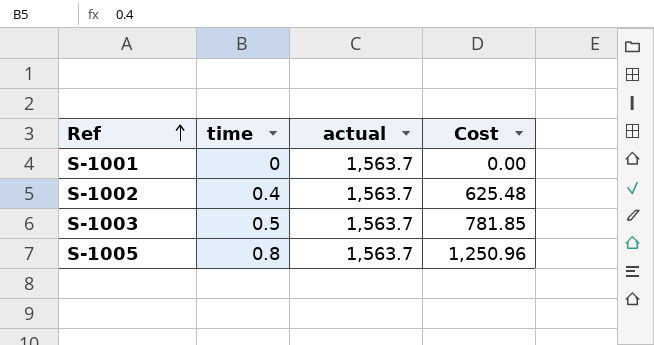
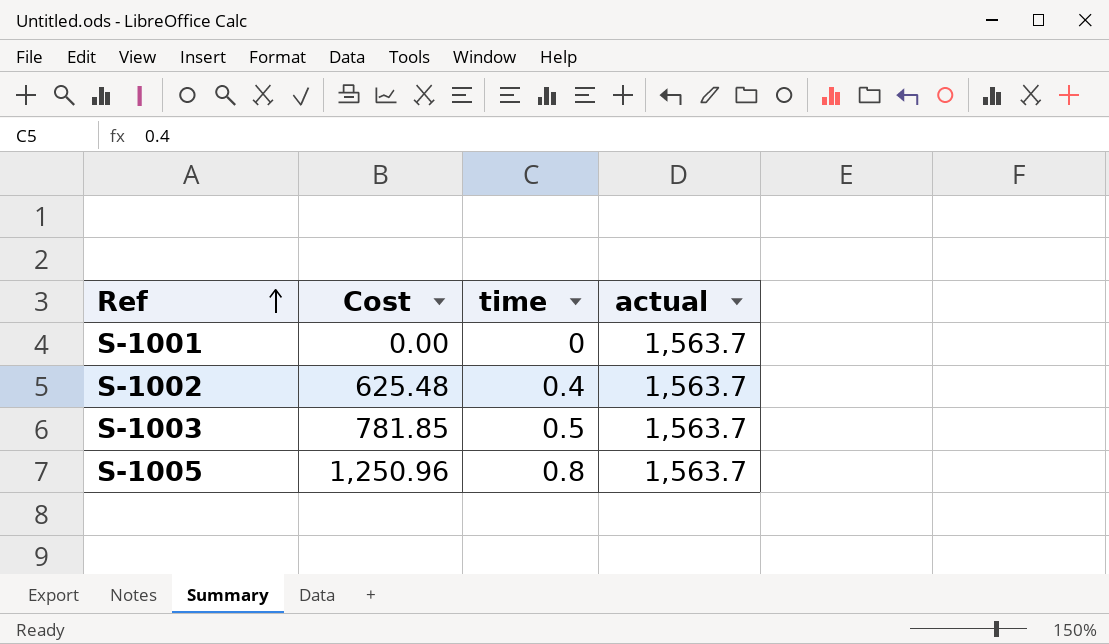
column Cost | position: 4 -> 2

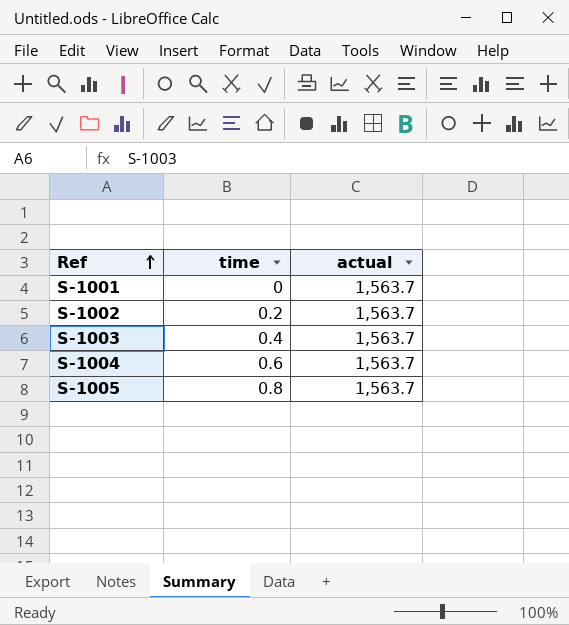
column Cost | formula: [time] * [actual] -> none
S-1002 | time: 0.4 -> 0.2
S-1003 | time: 0.5 -> 0.4
row S-1004: none -> 0.6 | 1,563.7

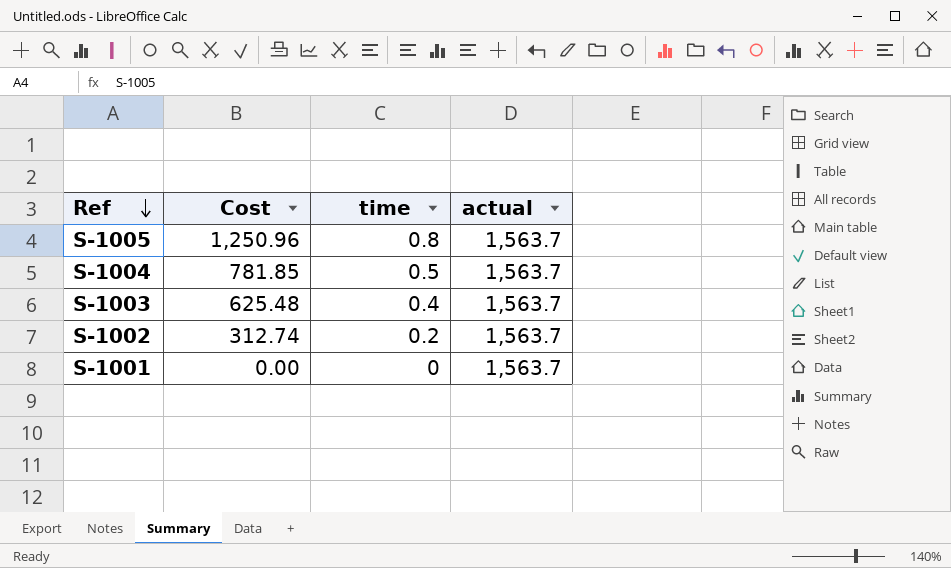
row order: Ref ascending -> Ref descending
column Cost | formula: none -> [time] * [actual]
S-1004 | time: 0.6 -> 0.5

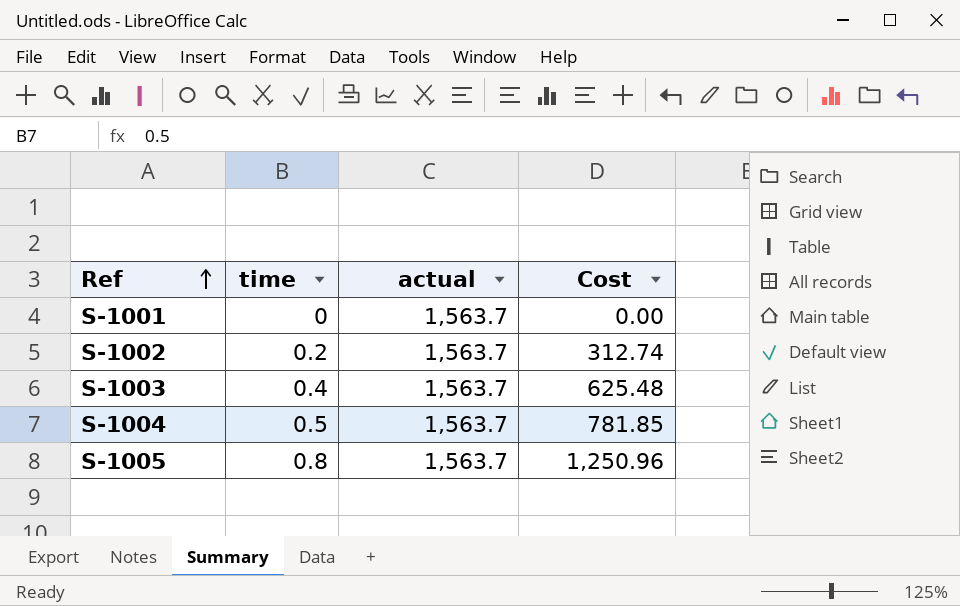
row order: Ref descending -> Ref ascending
column Cost | position: 2 -> 4

